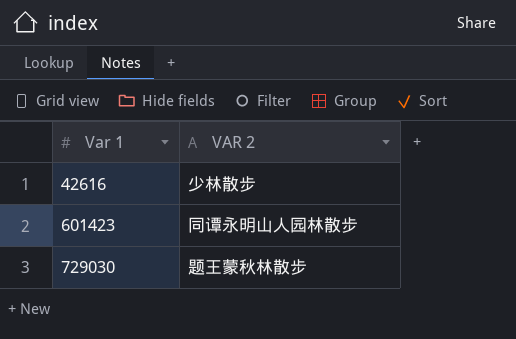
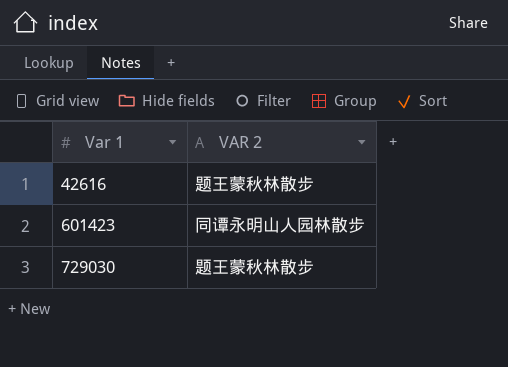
42616 | VAR 2: 少林散步 -> 题王蒙秋林散步

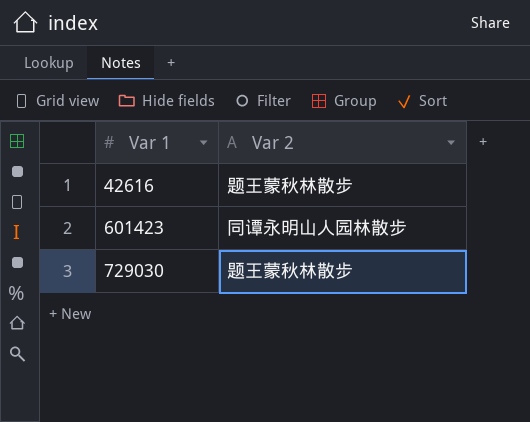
column name: VAR 2 -> Var 2

